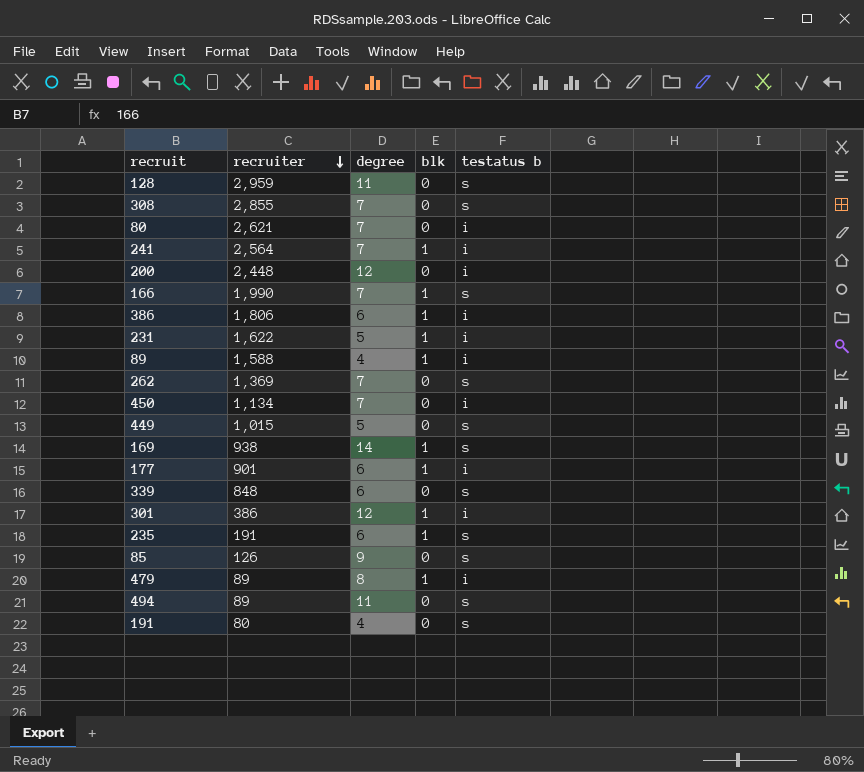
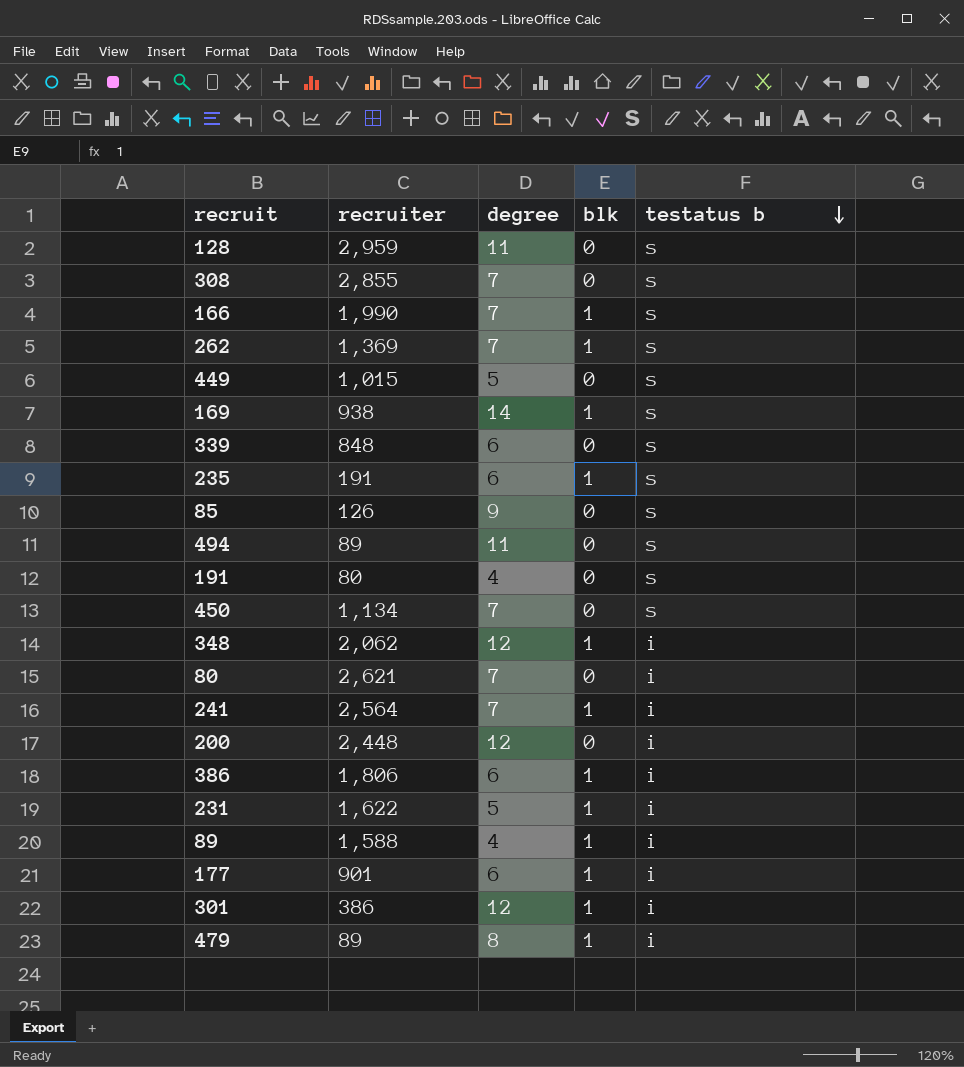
row order: recruiter descending -> testatus b descending
262 | blk: 0 -> 1
450 | testatus b: i -> s
row 348: none -> 2,062 | 12 | 1 | i

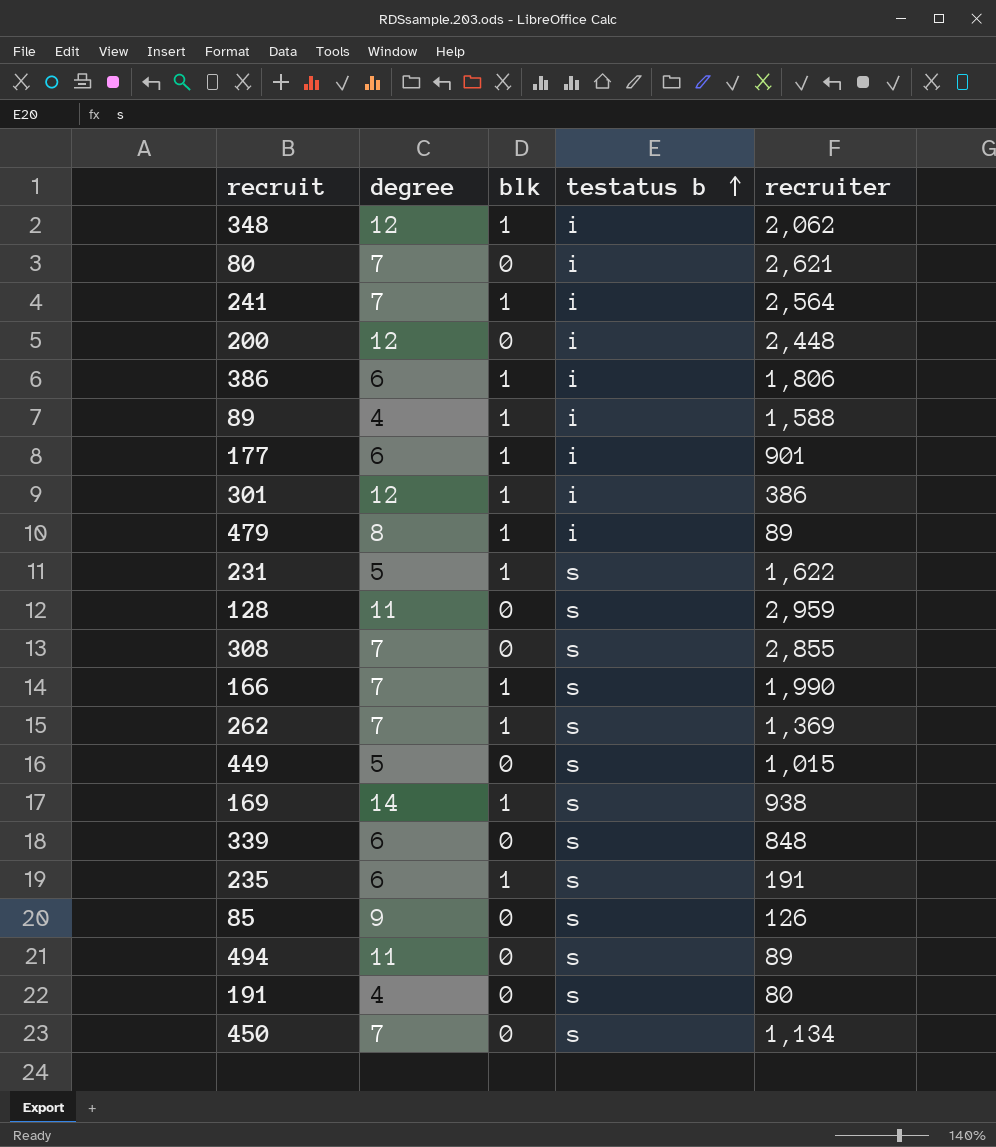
row order: testatus b descending -> testatus b ascending
column recruiter | position: 2 -> 5
231 | testatus b: i -> s

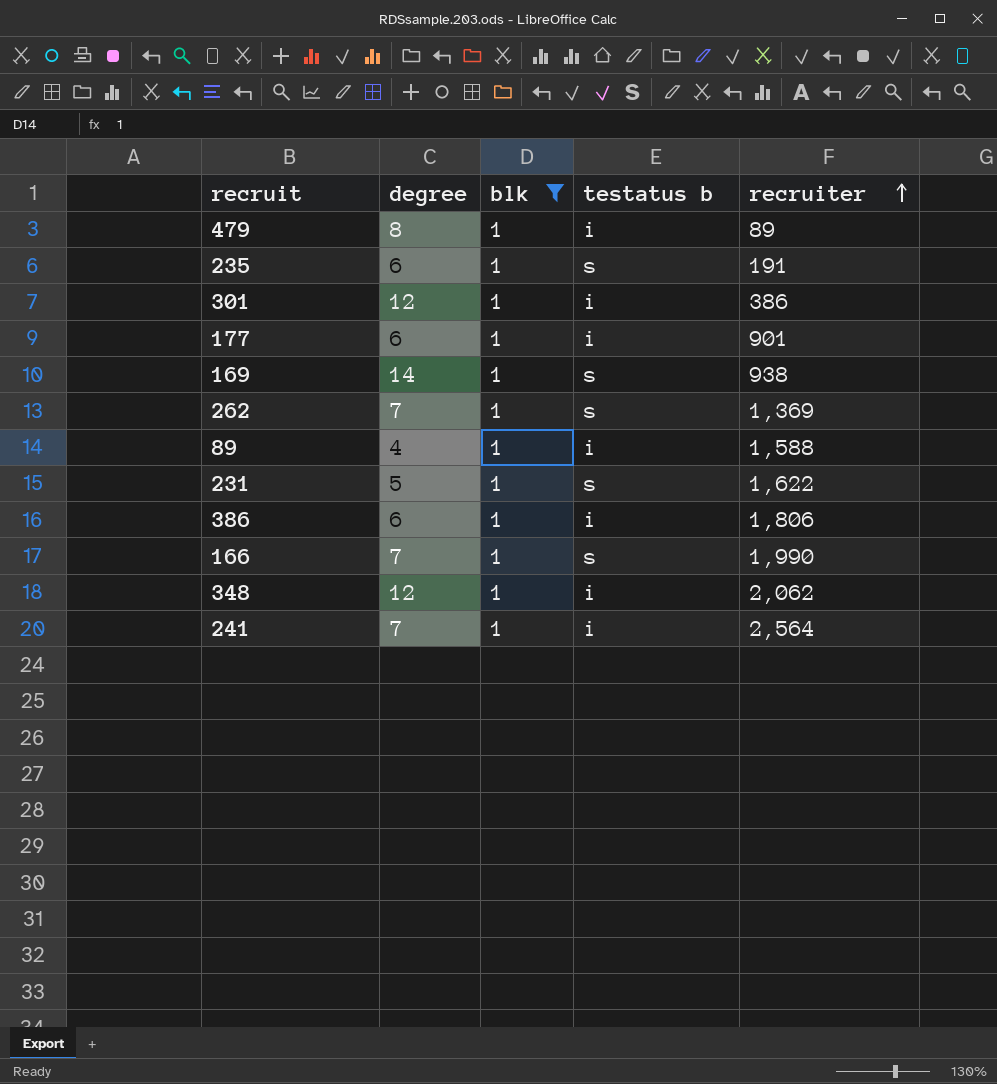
filter: none -> blk = 1
row order: testatus b ascending -> recruiter ascending

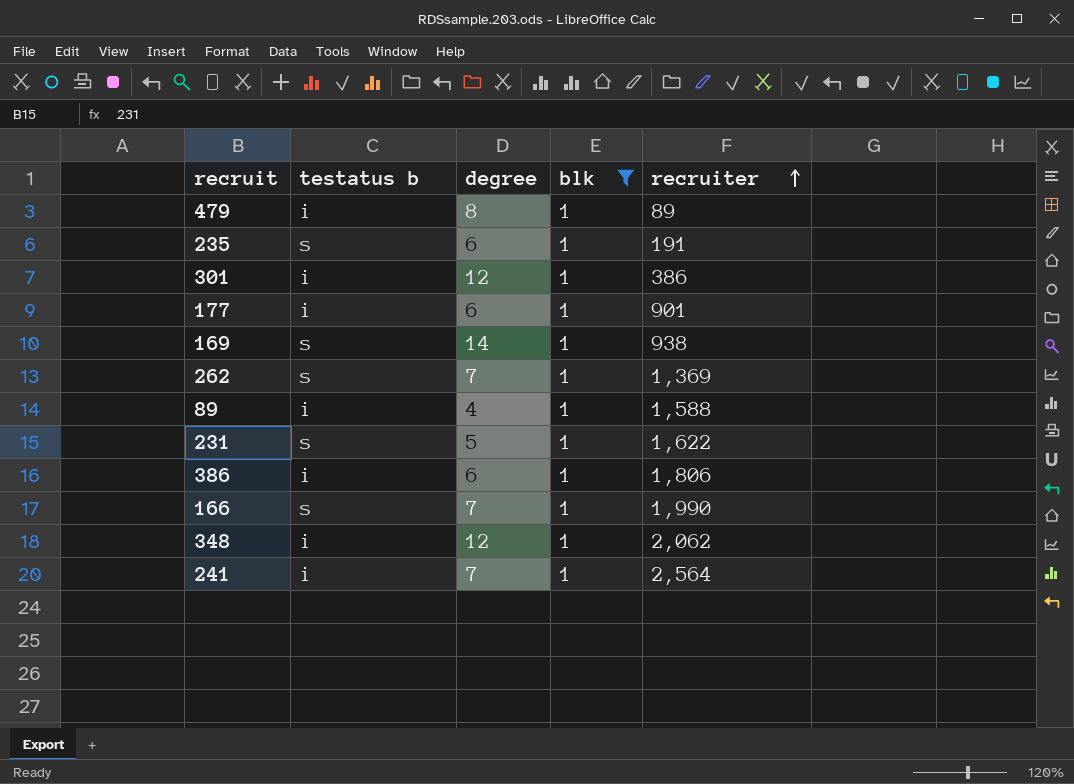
column testatus b | position: 4 -> 2

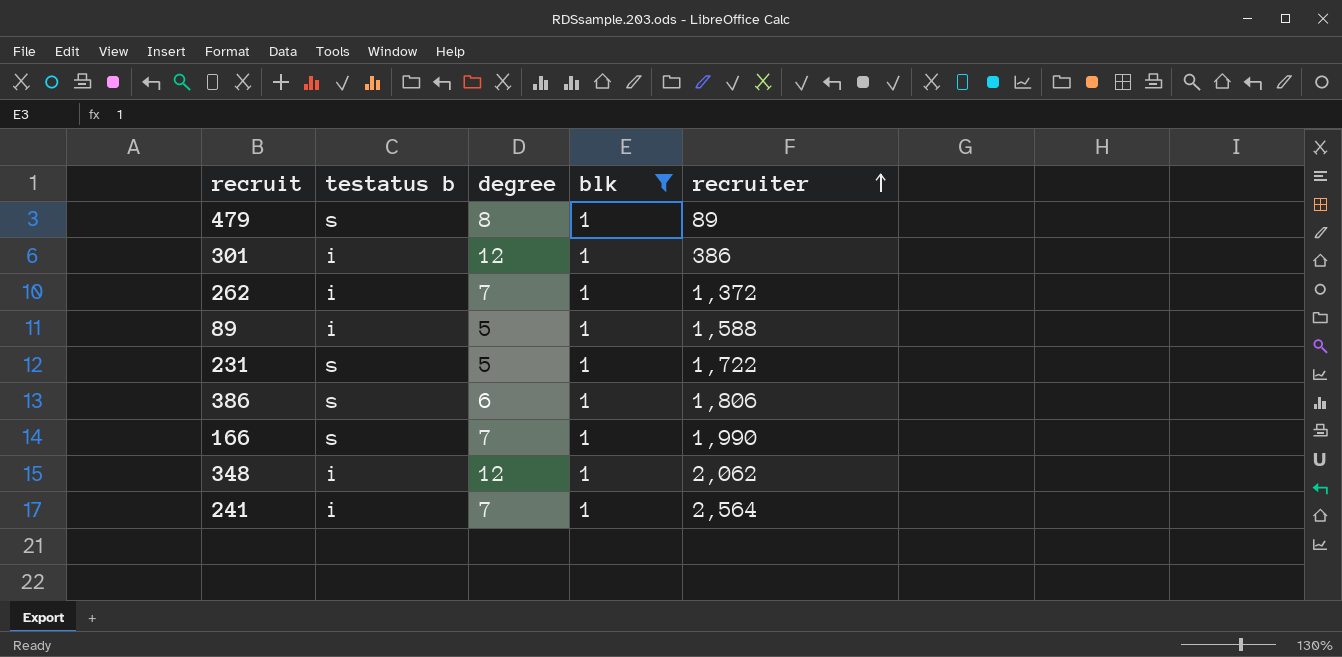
row 235: s | 6 | 1 | 191 -> none
row 177: i | 6 | 1 | 901 -> none
row 169: s | 14 | 1 | 938 -> none
479 | testatus b: i -> s
262 | testatus b: s -> i
262 | recruiter: 1,369 -> 1,372
89 | degree: 4 -> 5
231 | recruiter: 1,622 -> 1,722
386 | testatus b: i -> s

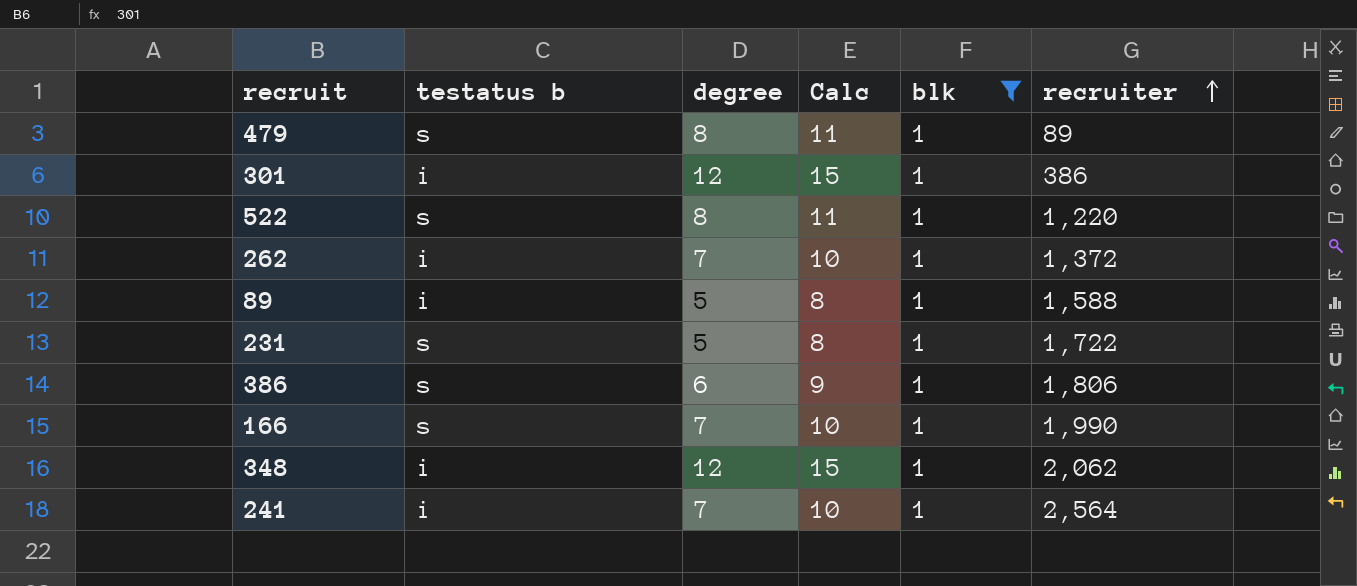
column Calc | formula: none -> [degree] + 3
row 522: none -> s | 8 | 11 | 1 | 1,220

